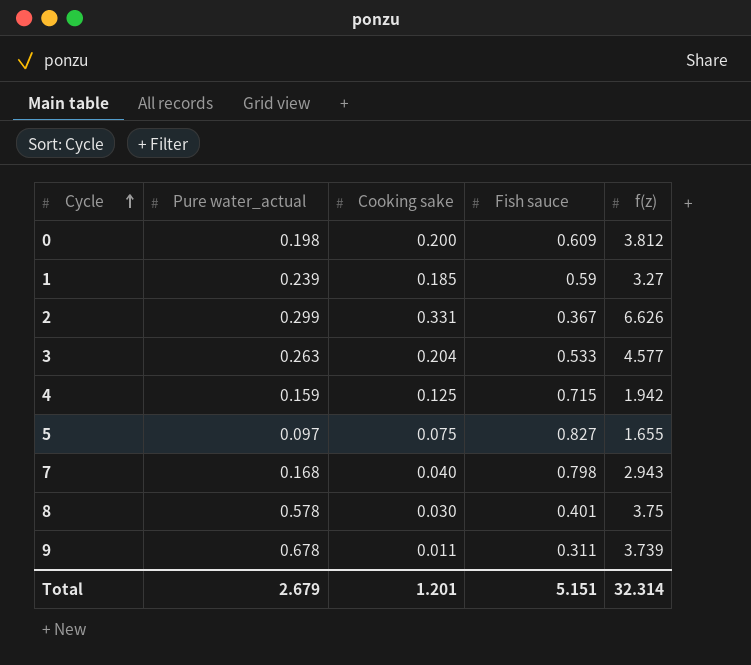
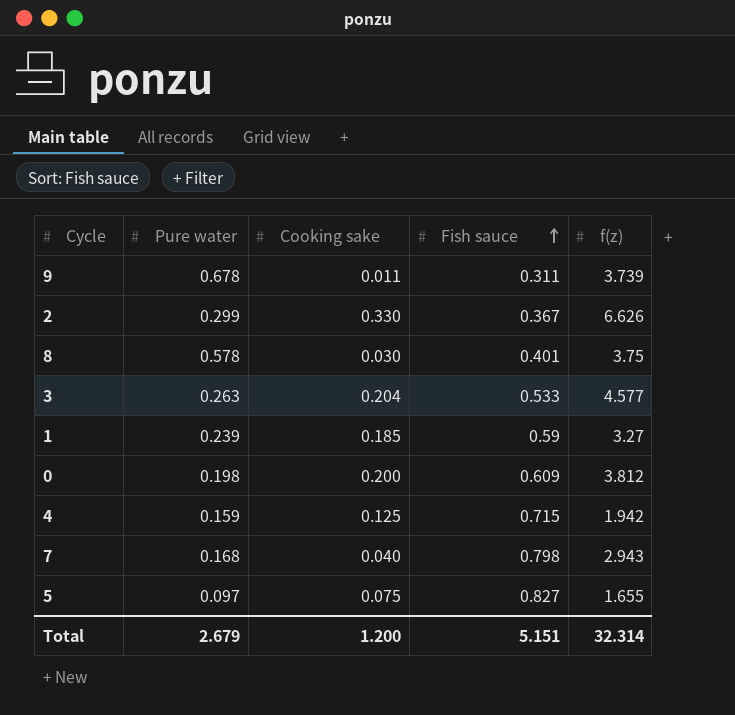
row order: Cycle ascending -> Fish sauce ascending
column name: Pure water_actual -> Pure water
2 | Cooking sake: 0.331 -> 0.330
Total | Cooking sake: 1.201 -> 1.200

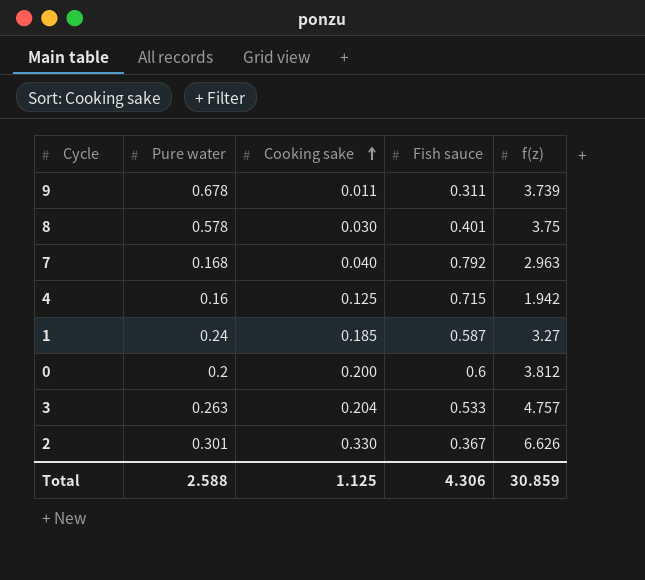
row order: Fish sauce ascending -> Cooking sake ascending
row 5: 0.097 | 0.075 | 0.827 | 1.655 -> none
7 | Fish sauce: 0.798 -> 0.792
7 | f(z): 2.943 -> 2.963
4 | Pure water: 0.159 -> 0.16
1 | Pure water: 0.239 -> 0.24
1 | Fish sauce: 0.59 -> 0.587
0 | Pure water: 0.198 -> 0.2
0 | Fish sauce: 0.609 -> 0.6
3 | f(z): 4.577 -> 4.757
2 | Pure water: 0.299 -> 0.301
Total | Pure water: 2.679 -> 2.588
Total | Cooking sake: 1.200 -> 1.125
Total | Fish sauce: 5.151 -> 4.306
Total | f(z): 32.314 -> 30.859

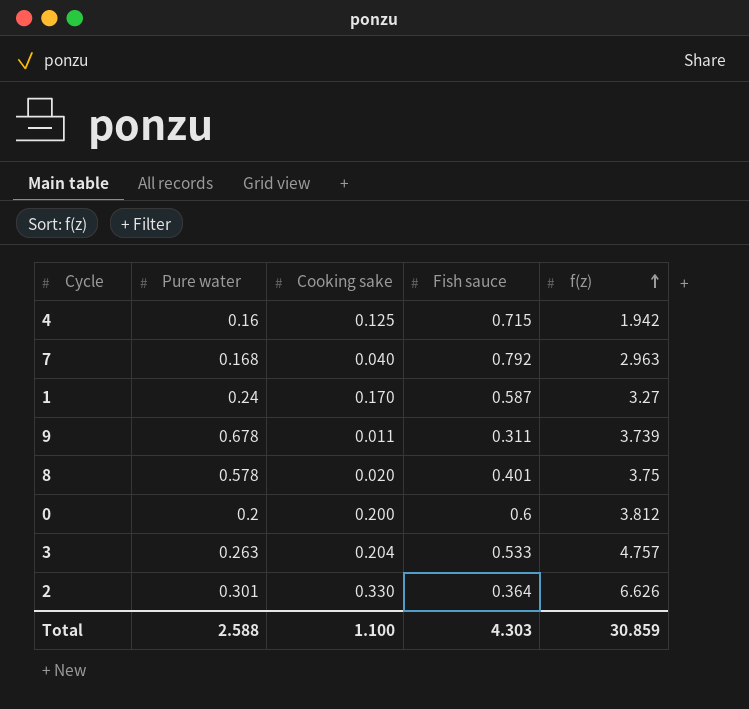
row order: Cooking sake ascending -> f(z) ascending
1 | Cooking sake: 0.185 -> 0.170
8 | Cooking sake: 0.030 -> 0.020
2 | Fish sauce: 0.367 -> 0.364
Total | Cooking sake: 1.125 -> 1.100
Total | Fish sauce: 4.306 -> 4.303

